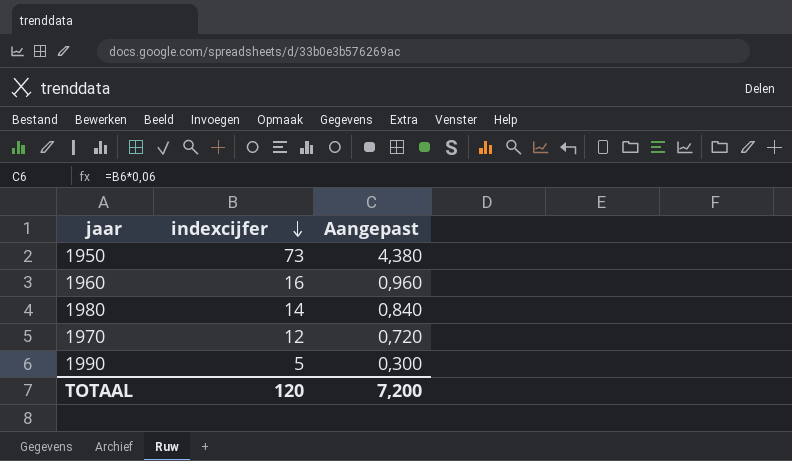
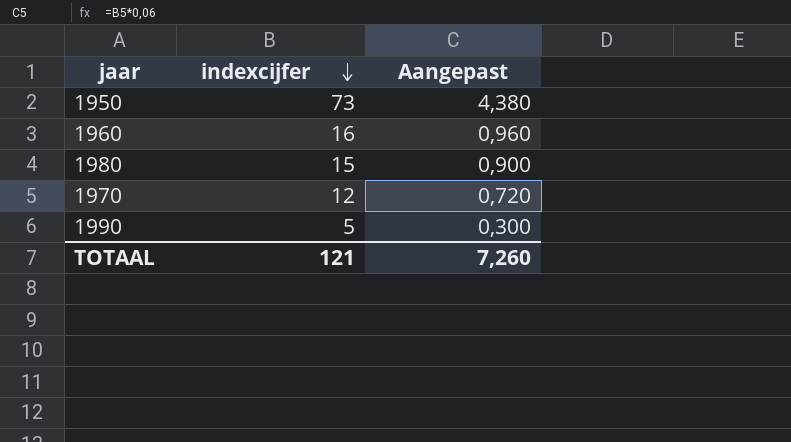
1980 | indexcijfer: 14 -> 15
1980 | Aangepast: 0,840 -> 0,900
TOTAAL | indexcijfer: 120 -> 121
TOTAAL | Aangepast: 7,200 -> 7,260

